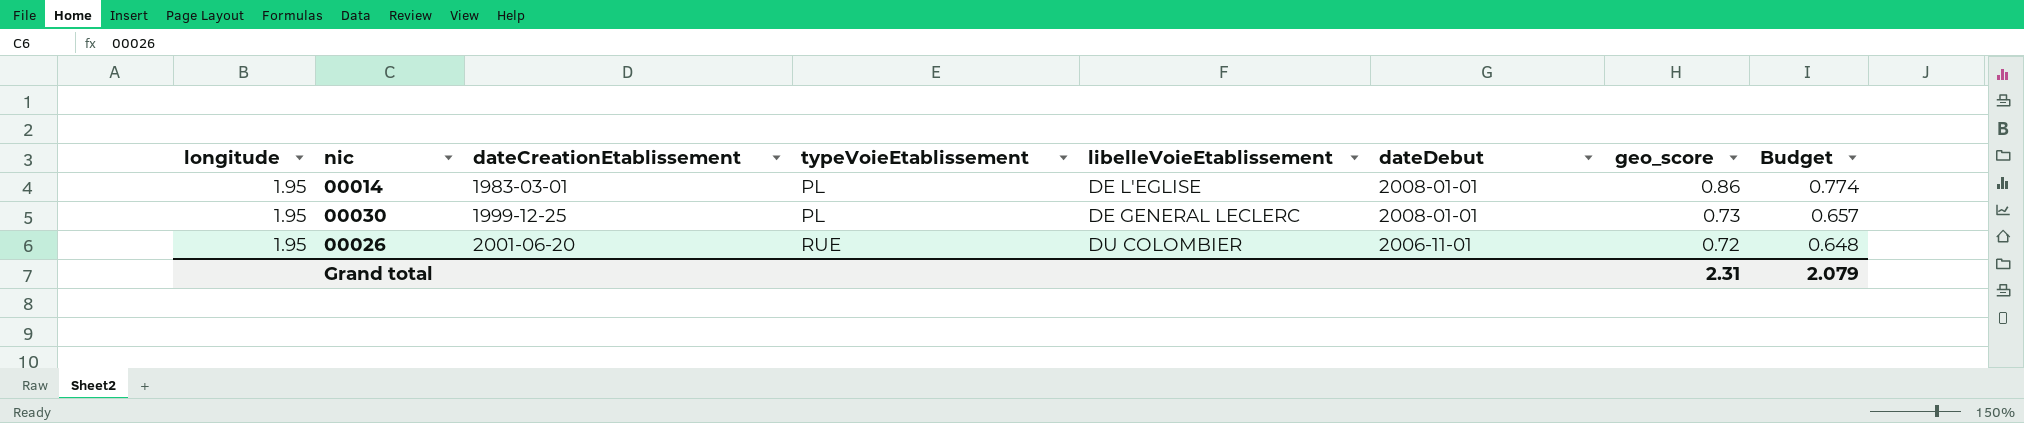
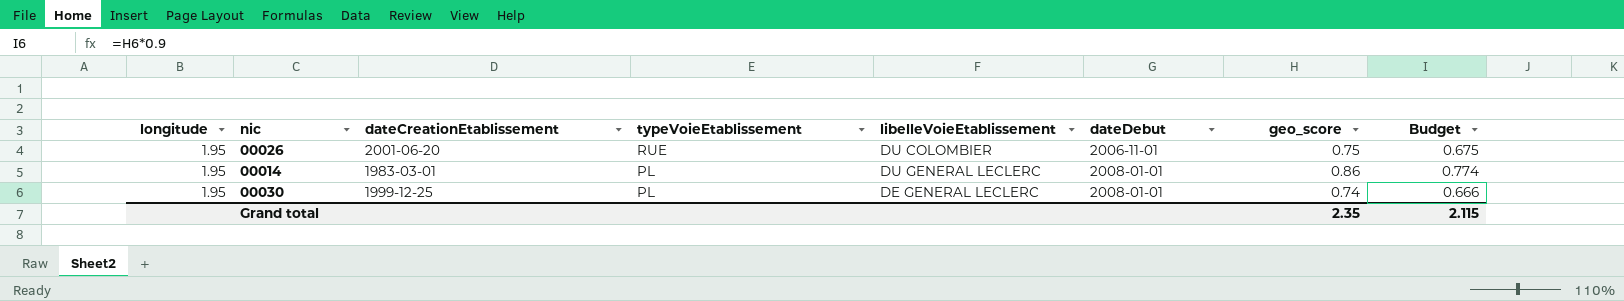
row order: dateCreationEtablissement ascending -> typeVoieEtablissement descending
00026 | geo_score: 0.72 -> 0.75
00026 | Budget: 0.648 -> 0.675
00014 | libelleVoieEtablissement: DE L'EGLISE -> DU GENERAL LECLERC
00030 | geo_score: 0.73 -> 0.74
00030 | Budget: 0.657 -> 0.666
Grand total | geo_score: 2.31 -> 2.35
Grand total | Budget: 2.079 -> 2.115

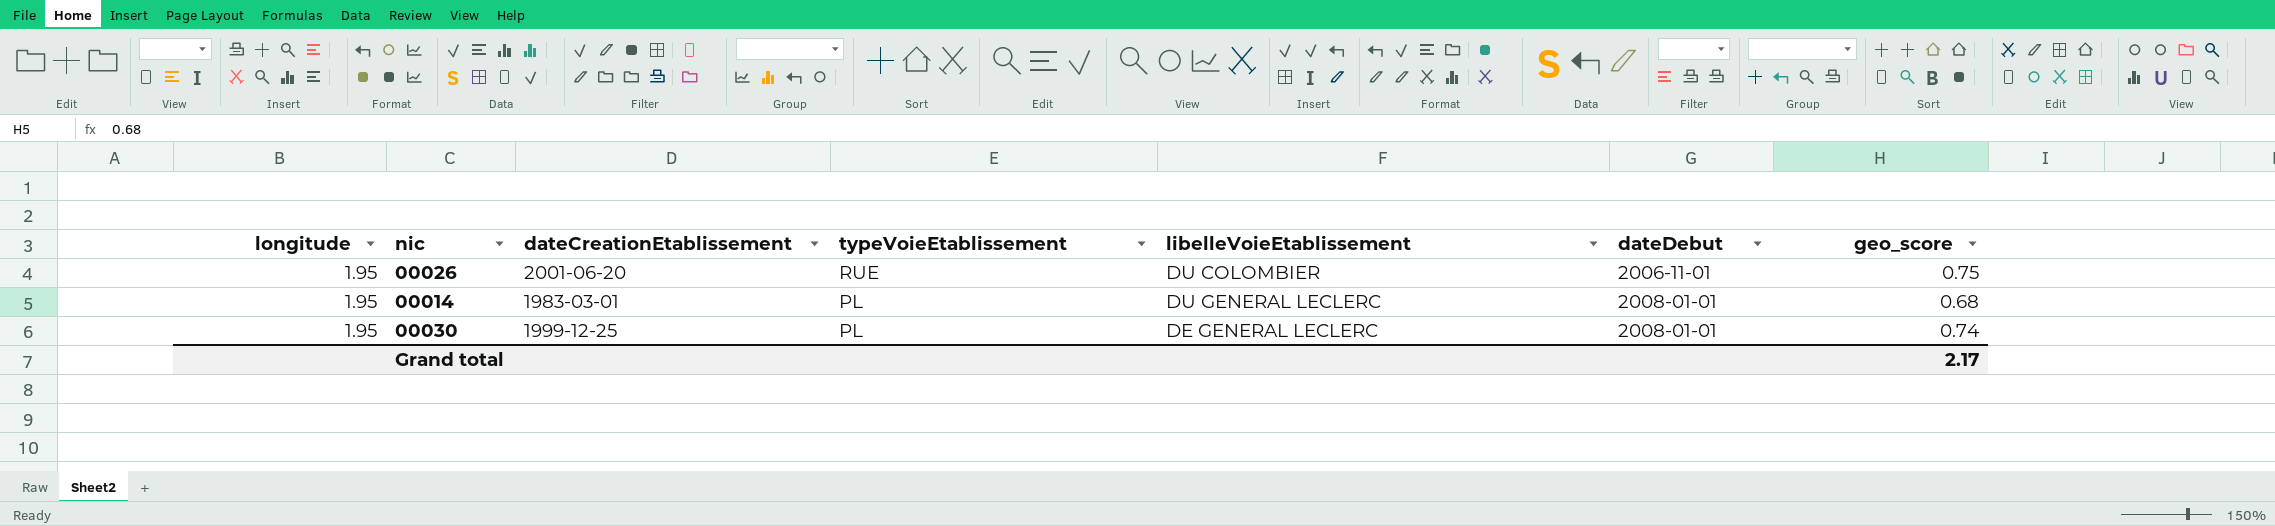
column Budget | formula: [geo_score] * 0.9 -> none
00014 | geo_score: 0.86 -> 0.68
Grand total | geo_score: 2.35 -> 2.17

